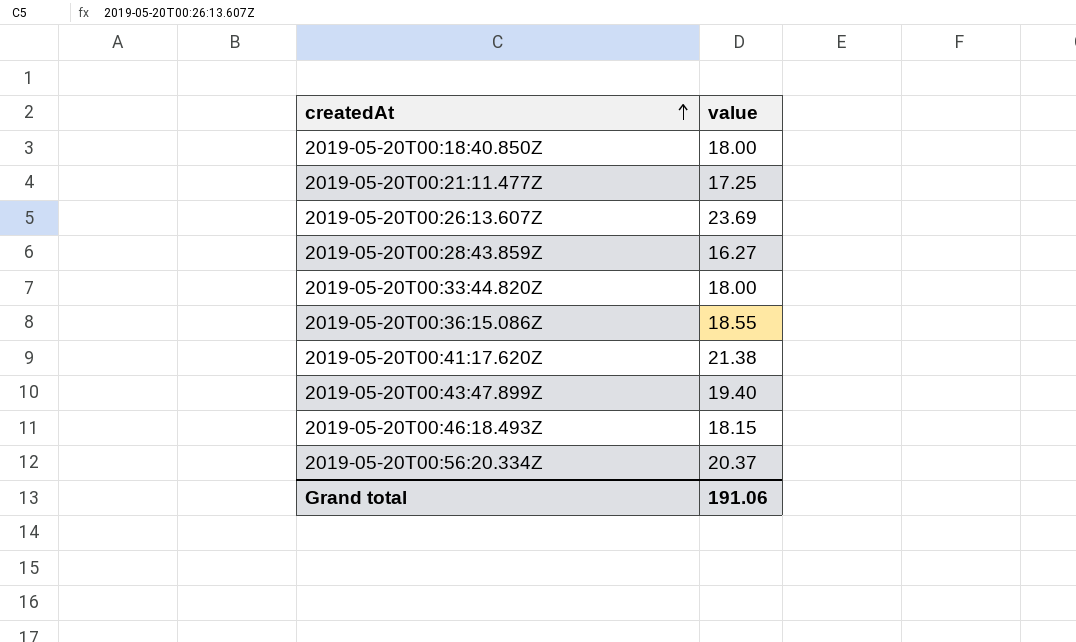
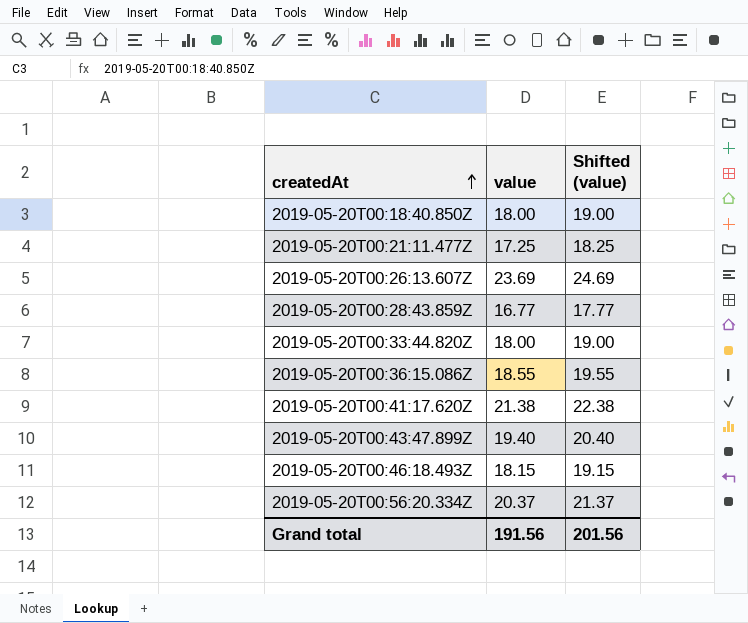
column Shifted (value) | formula: none -> [value] + 1
2019-05-20T00:28:43.859Z | value: 16.27 -> 16.77
Grand total | value: 191.06 -> 191.56

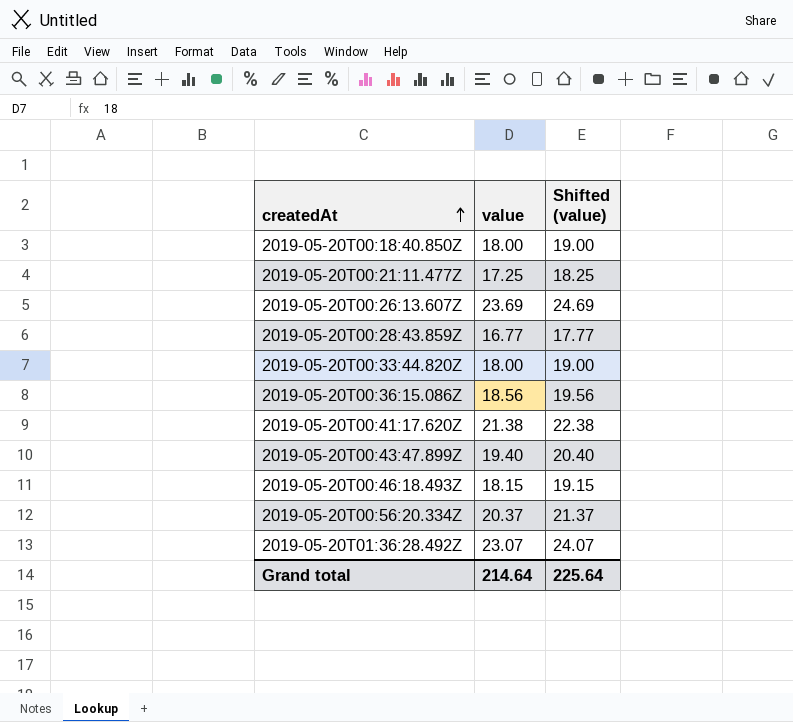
2019-05-20T00:36:15.086Z | value: 18.55 -> 18.56
2019-05-20T00:36:15.086Z | Shifted (value): 19.55 -> 19.56
row 2019-05-20T01:36:28.492Z: none -> 23.07 | 24.07
Grand total | value: 191.56 -> 214.64
Grand total | Shifted (value): 201.56 -> 225.64

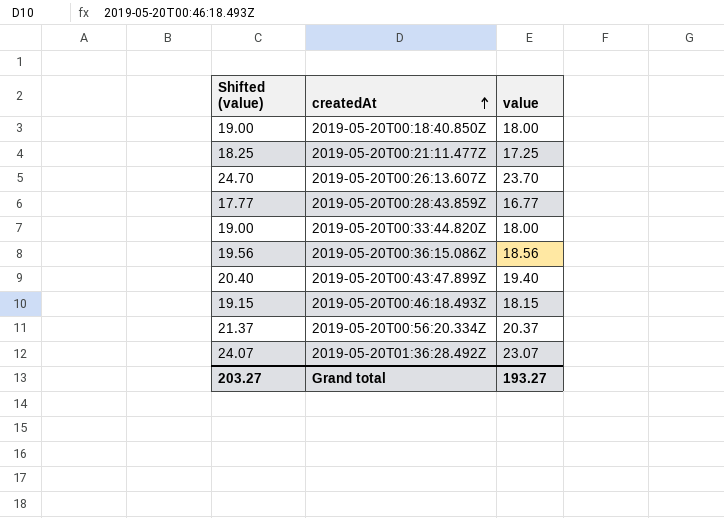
column Shifted (value) | position: 3 -> 1
row 2019-05-20T00:41:17.620Z: 21.38 | 22.38 -> none
2019-05-20T00:26:13.607Z | Shifted (value): 24.69 -> 24.70
2019-05-20T00:26:13.607Z | value: 23.69 -> 23.70
Grand total | Shifted (value): 225.64 -> 203.27
Grand total | value: 214.64 -> 193.27

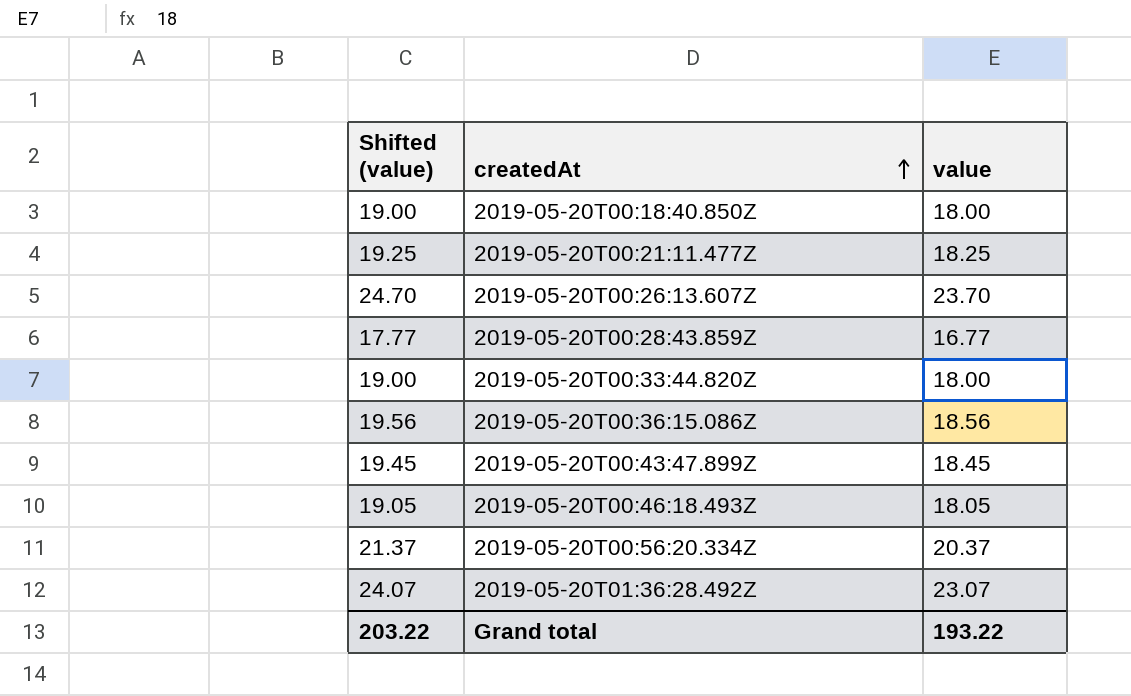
2019-05-20T00:21:11.477Z | Shifted (value): 18.25 -> 19.25
2019-05-20T00:21:11.477Z | value: 17.25 -> 18.25
2019-05-20T00:43:47.899Z | Shifted (value): 20.40 -> 19.45
2019-05-20T00:43:47.899Z | value: 19.40 -> 18.45
2019-05-20T00:46:18.493Z | Shifted (value): 19.15 -> 19.05
2019-05-20T00:46:18.493Z | value: 18.15 -> 18.05
Grand total | Shifted (value): 203.27 -> 203.22
Grand total | value: 193.27 -> 193.22

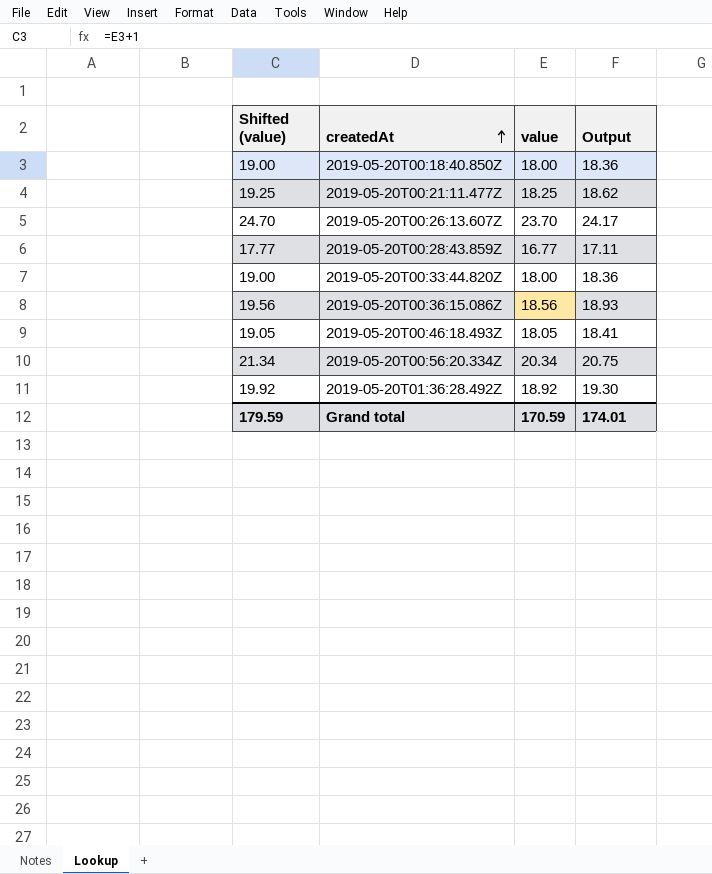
column Output | formula: none -> [value] * 1.02
row 2019-05-20T00:43:47.899Z: 19.45 | 18.45 -> none
2019-05-20T00:56:20.334Z | Shifted (value): 21.37 -> 21.34
2019-05-20T00:56:20.334Z | value: 20.37 -> 20.34
2019-05-20T01:36:28.492Z | Shifted (value): 24.07 -> 19.92
2019-05-20T01:36:28.492Z | value: 23.07 -> 18.92
Grand total | Shifted (value): 203.22 -> 179.59
Grand total | value: 193.22 -> 170.59

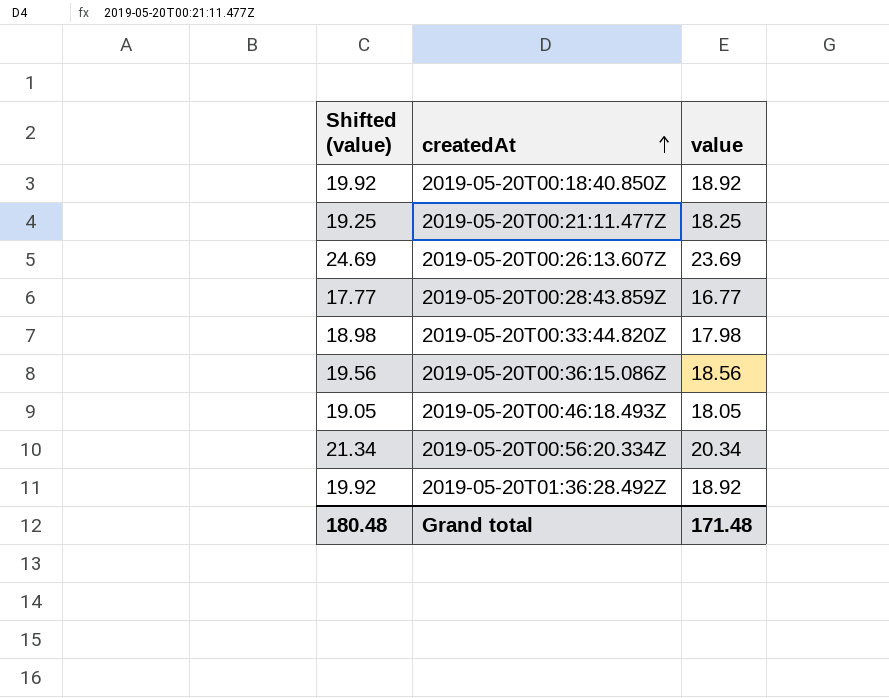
column Output | formula: [value] * 1.02 -> none
2019-05-20T00:18:40.850Z | Shifted (value): 19.00 -> 19.92
2019-05-20T00:18:40.850Z | value: 18.00 -> 18.92
2019-05-20T00:26:13.607Z | Shifted (value): 24.70 -> 24.69
2019-05-20T00:26:13.607Z | value: 23.70 -> 23.69
2019-05-20T00:33:44.820Z | Shifted (value): 19.00 -> 18.98
2019-05-20T00:33:44.820Z | value: 18.00 -> 17.98
Grand total | Shifted (value): 179.59 -> 180.48
Grand total | value: 170.59 -> 171.48

